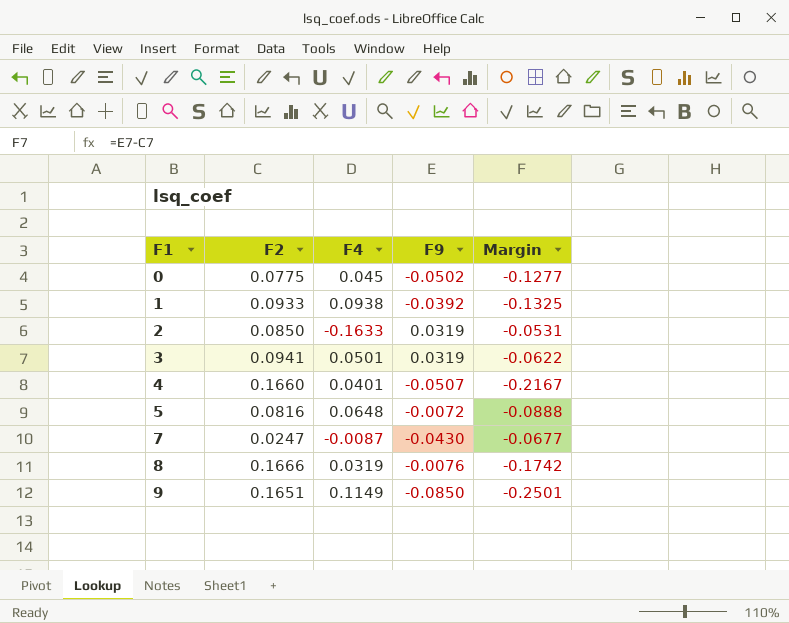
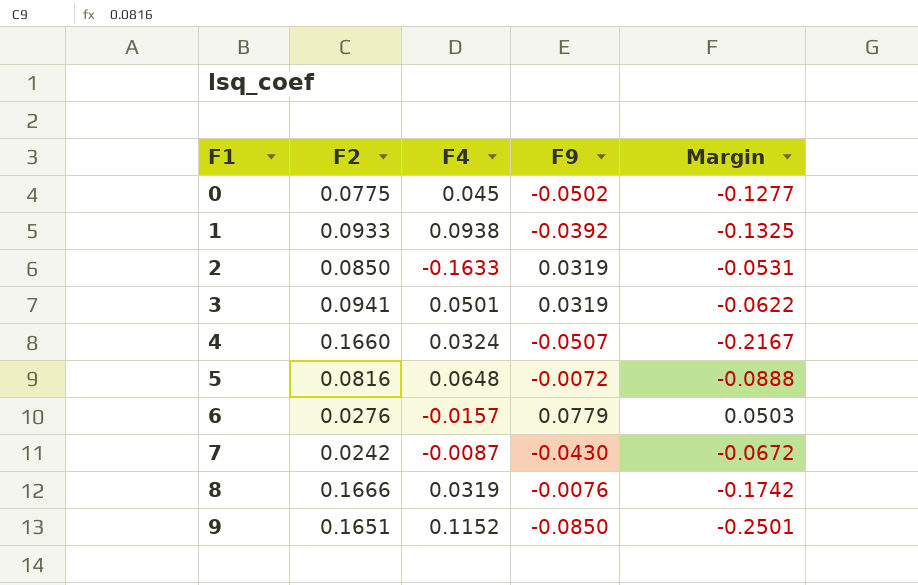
4 | F4: 0.0401 -> 0.0324
row 6: none -> 0.0276 | -0.0157 | 0.0779 | 0.0503
7 | F2: 0.0247 -> 0.0242
7 | Margin: -0.0677 -> -0.0672
9 | F4: 0.1149 -> 0.1152

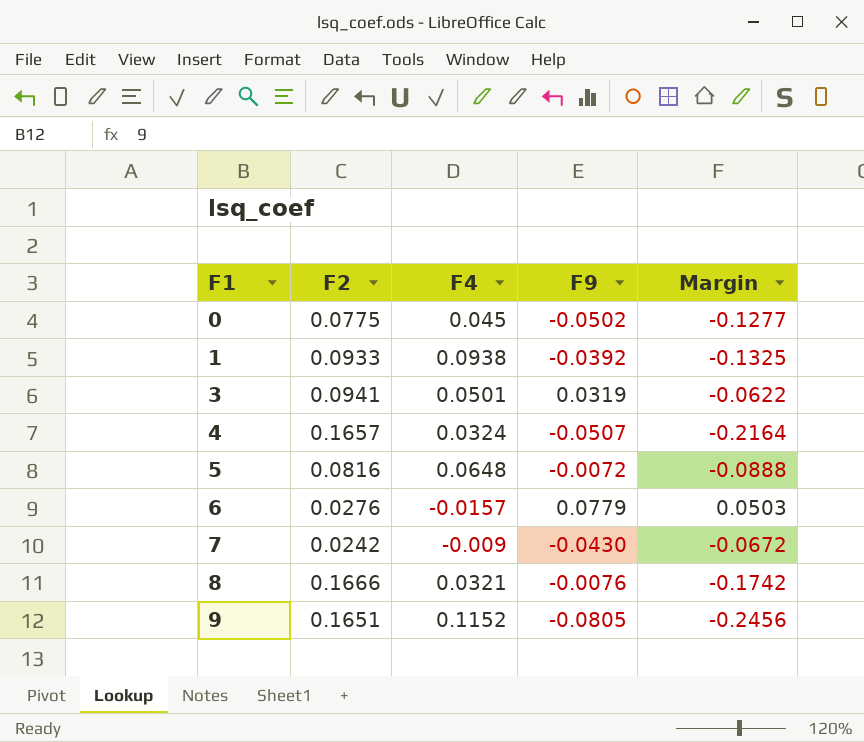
row 2: 0.0850 | -0.1633 | 0.0319 | -0.0531 -> none
4 | F2: 0.1660 -> 0.1657
4 | Margin: -0.2167 -> -0.2164
7 | F4: -0.0087 -> -0.009
8 | F4: 0.0319 -> 0.0321
9 | F9: -0.0850 -> -0.0805
9 | Margin: -0.2501 -> -0.2456

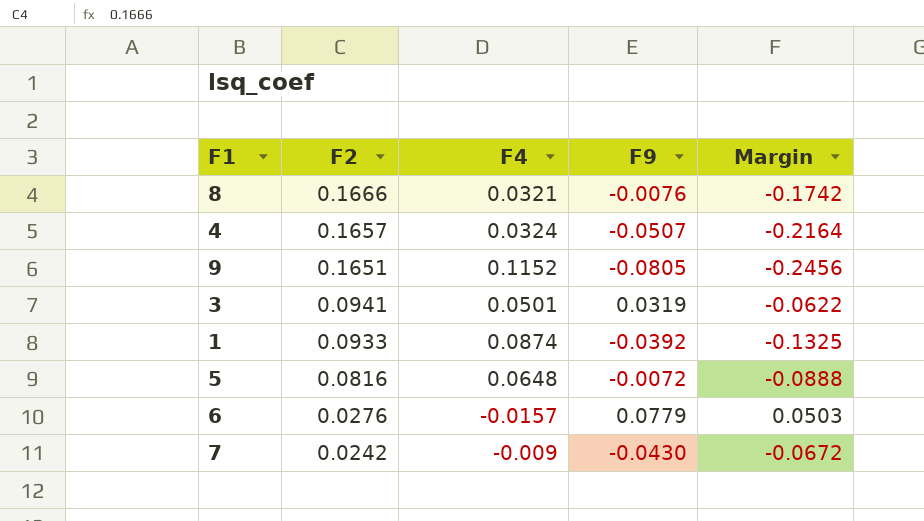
row order: F1 ascending -> F2 descending
row 0: 0.0775 | 0.045 | -0.0502 | -0.1277 -> none
1 | F4: 0.0938 -> 0.0874

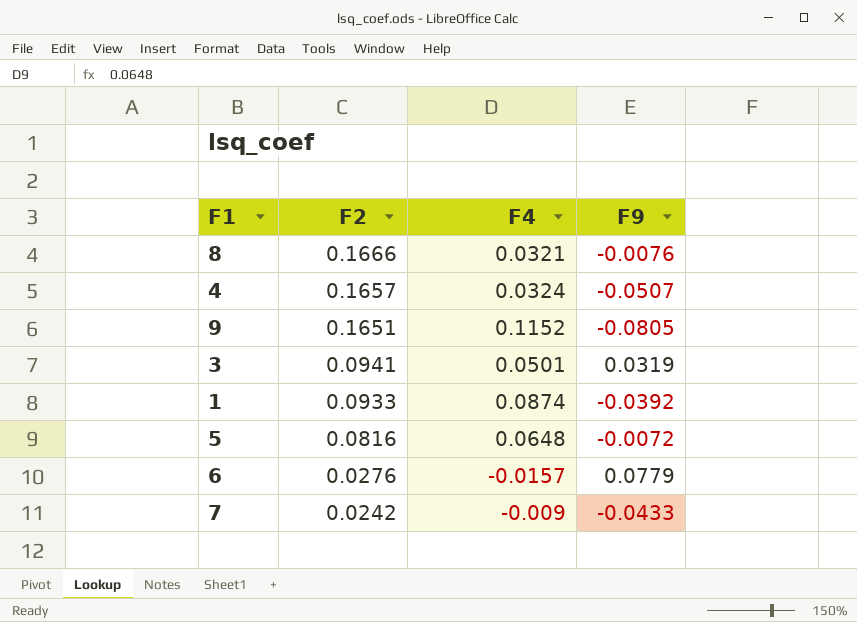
column Margin | formula: [F9] - [F2] -> none
7 | F9: -0.0430 -> -0.0433

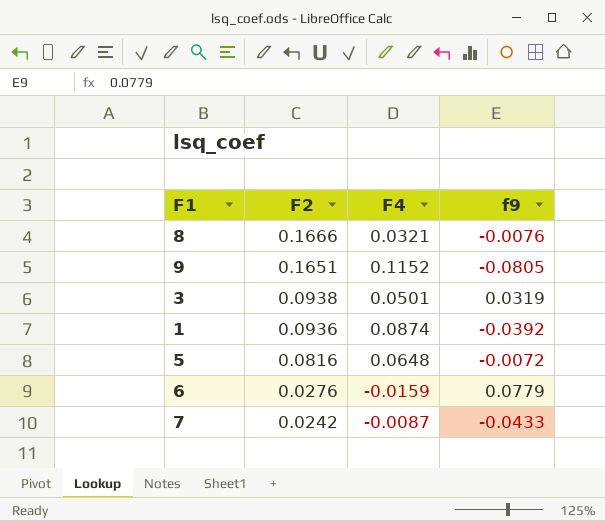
column name: F9 -> f9
row 4: 0.1657 | 0.0324 | -0.0507 -> none
3 | F2: 0.0941 -> 0.0938
1 | F2: 0.0933 -> 0.0936
6 | F4: -0.0157 -> -0.0159
7 | F4: -0.009 -> -0.0087

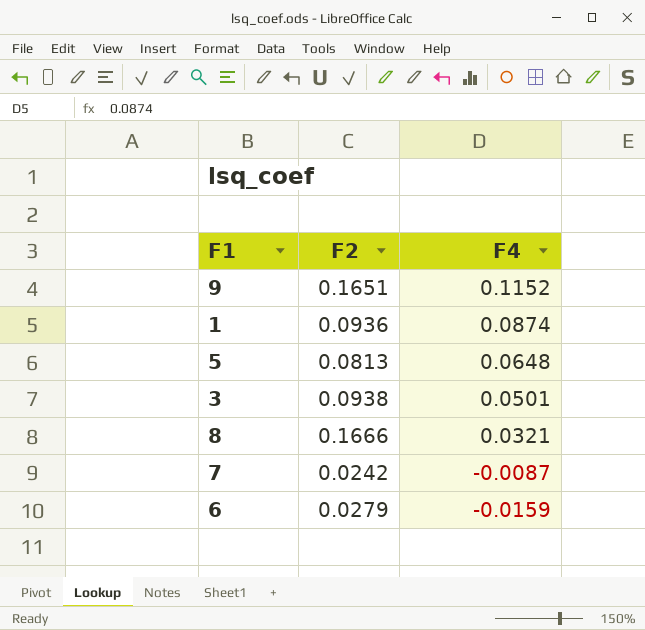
row order: F2 descending -> F4 descending
column f9 | position: 4 -> none
5 | F2: 0.0816 -> 0.0813
6 | F2: 0.0276 -> 0.0279

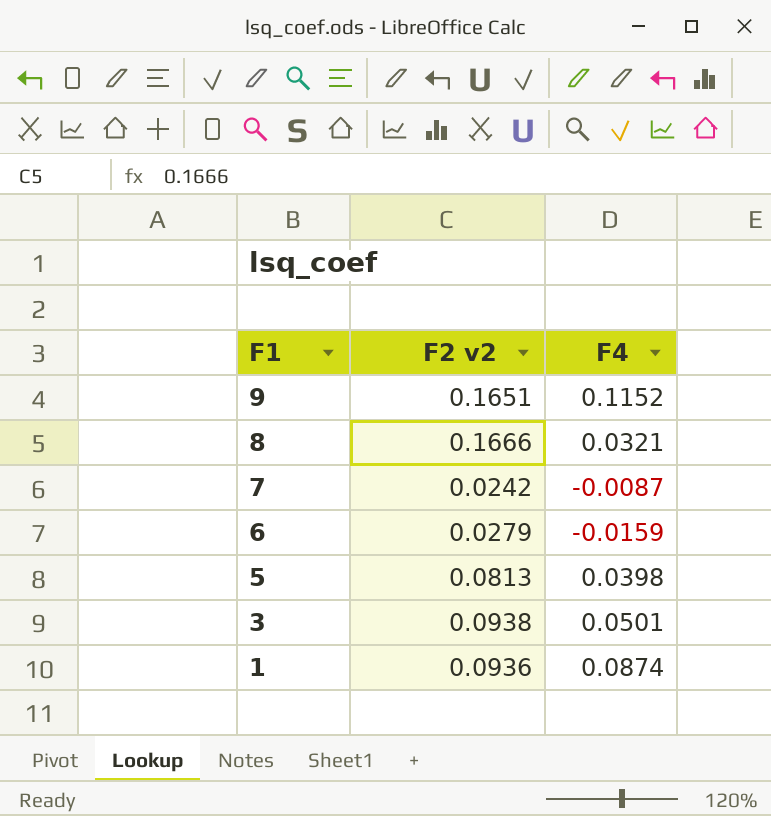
row order: F4 descending -> F1 descending
column name: F2 -> F2 v2
5 | F4: 0.0648 -> 0.0398

